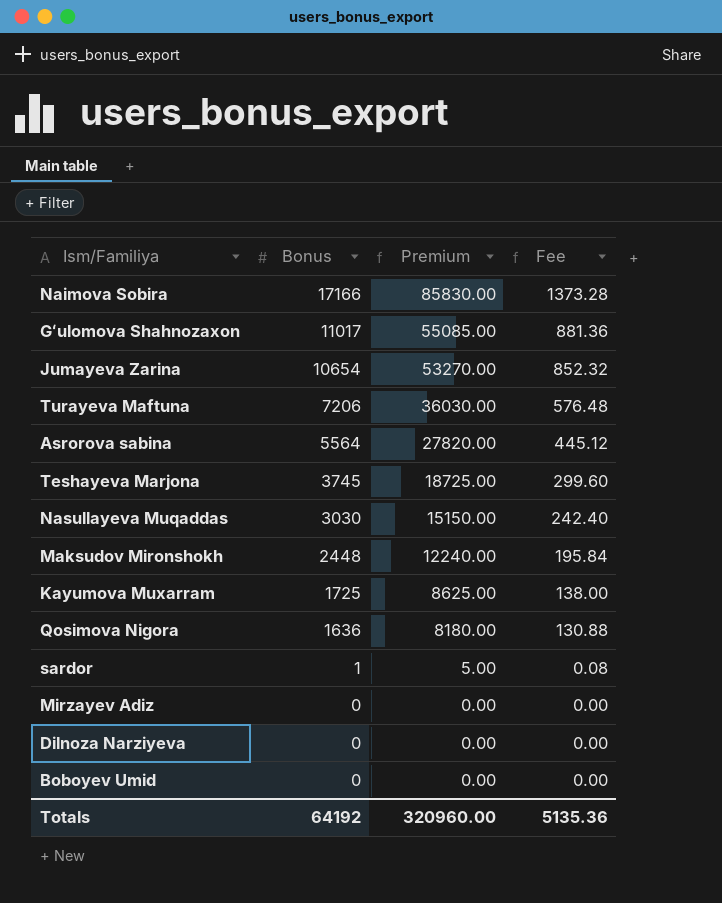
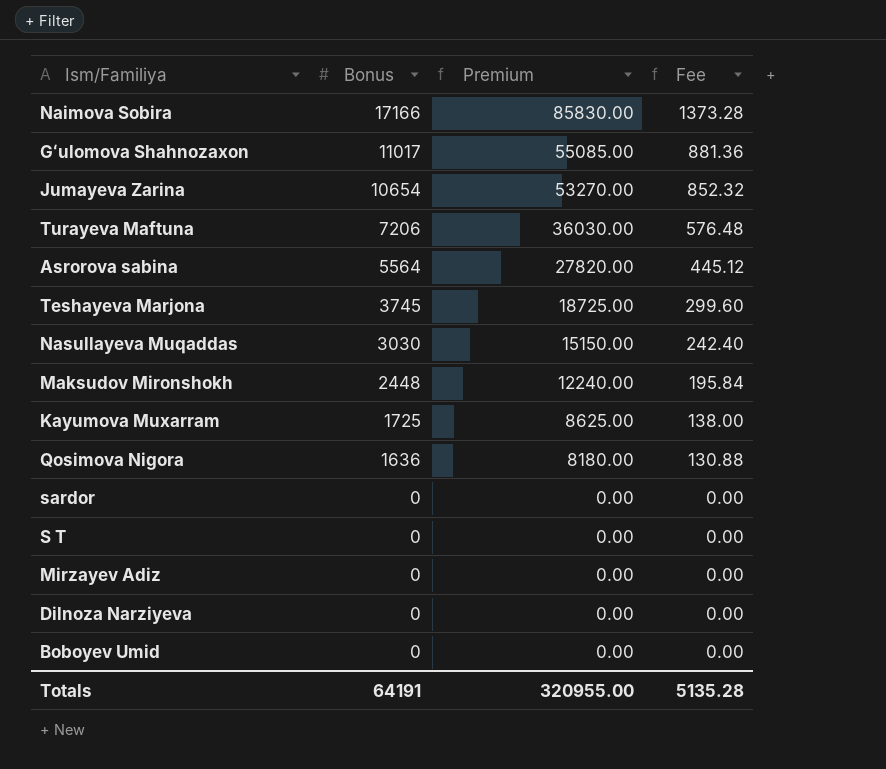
sardor | Bonus: 1 -> 0
sardor | Premium: 5.00 -> 0.00
sardor | Fee: 0.08 -> 0.00
row S T: none -> 0 | 0.00 | 0.00
Totals | Bonus: 64192 -> 64191
Totals | Premium: 320960.00 -> 320955.00
Totals | Fee: 5135.36 -> 5135.28

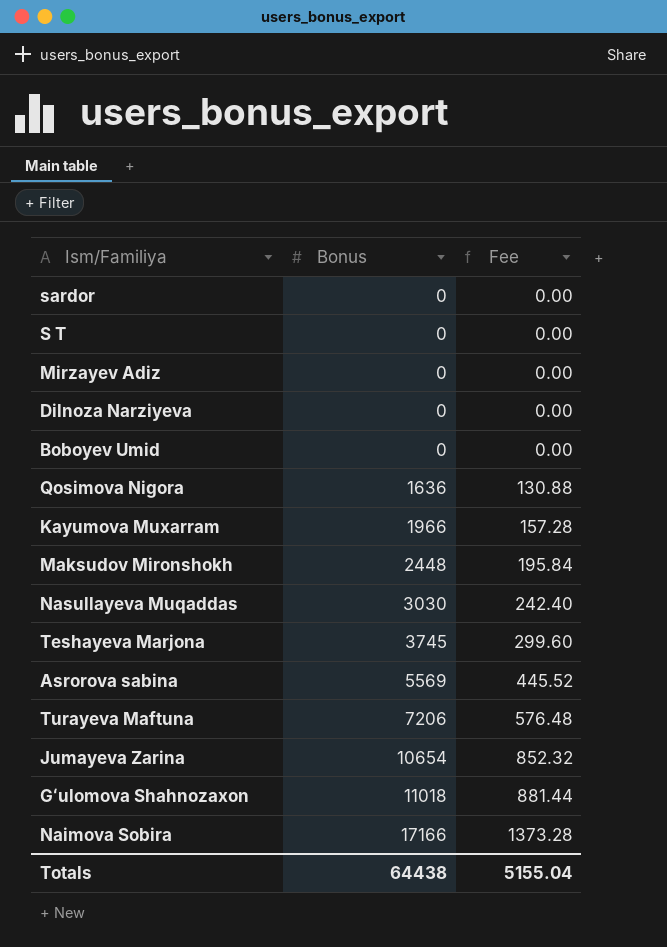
row order: Bonus descending -> Bonus ascending
column Premium | formula: [Bonus] * 5 -> none
Kayumova Muxarram | Bonus: 1725 -> 1966
Kayumova Muxarram | Fee: 138.00 -> 157.28
Asrorova sabina | Bonus: 5564 -> 5569
Asrorova sabina | Fee: 445.12 -> 445.52
Gʻulomova Shahnozaxon | Bonus: 11017 -> 11018
Gʻulomova Shahnozaxon | Fee: 881.36 -> 881.44
Totals | Bonus: 64191 -> 64438
Totals | Fee: 5135.28 -> 5155.04

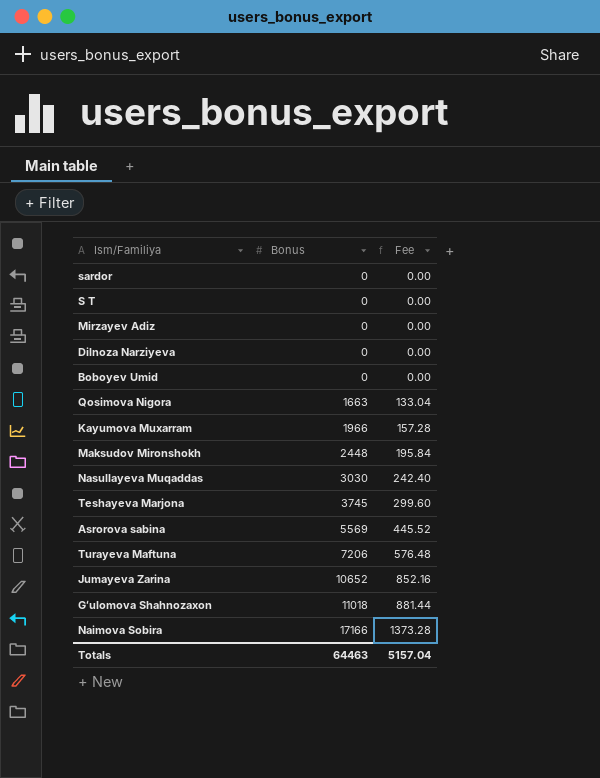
Qosimova Nigora | Bonus: 1636 -> 1663
Qosimova Nigora | Fee: 130.88 -> 133.04
Jumayeva Zarina | Bonus: 10654 -> 10652
Jumayeva Zarina | Fee: 852.32 -> 852.16
Totals | Bonus: 64438 -> 64463
Totals | Fee: 5155.04 -> 5157.04

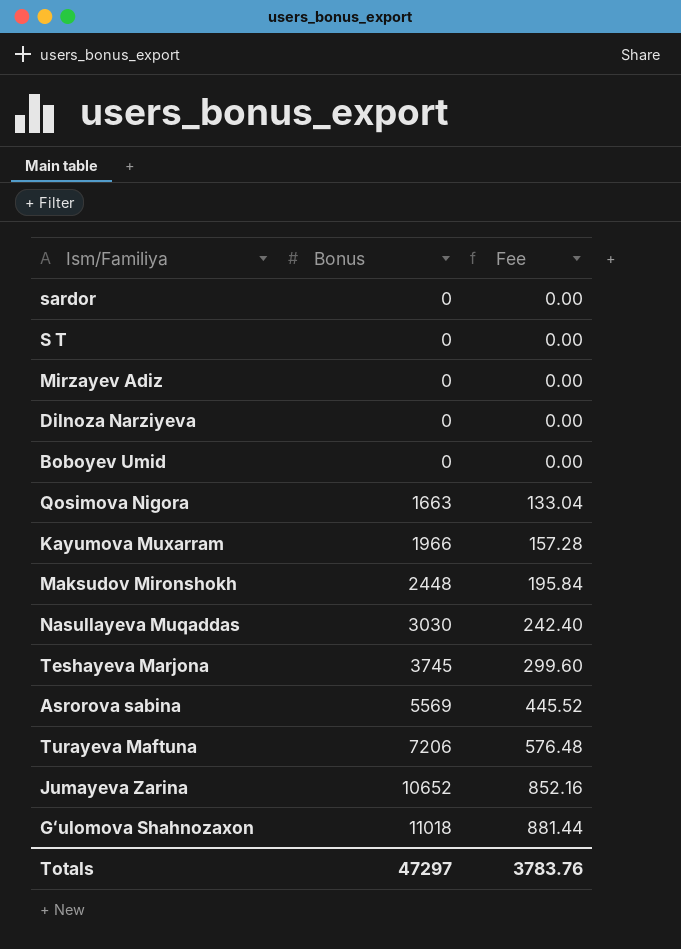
row Naimova Sobira: 17166 | 1373.28 -> none
Totals | Bonus: 64463 -> 47297
Totals | Fee: 5157.04 -> 3783.76

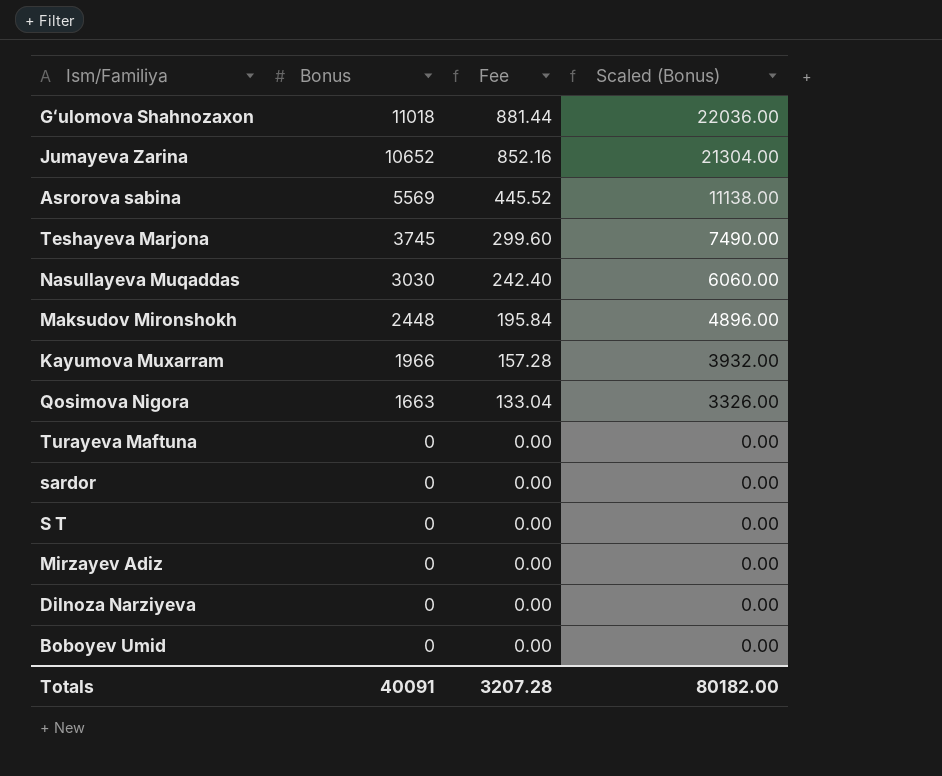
row order: Bonus ascending -> Bonus descending
column Scaled (Bonus) | formula: none -> [Bonus] * 2
Turayeva Maftuna | Bonus: 7206 -> 0
Turayeva Maftuna | Fee: 576.48 -> 0.00
Totals | Bonus: 47297 -> 40091
Totals | Fee: 3783.76 -> 3207.28

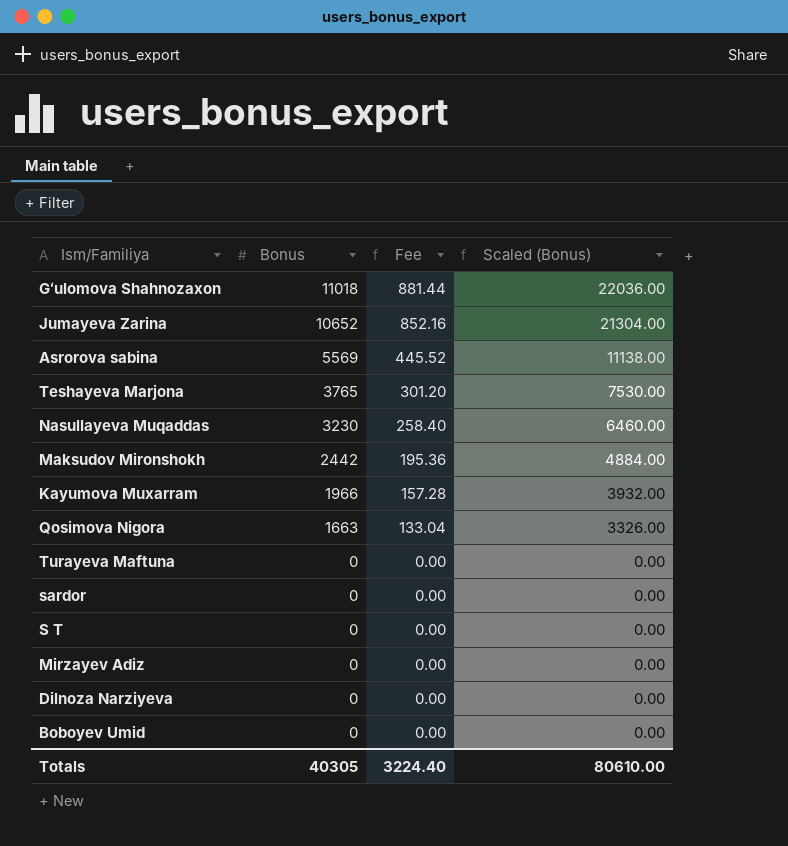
Teshayeva Marjona | Bonus: 3745 -> 3765
Teshayeva Marjona | Fee: 299.60 -> 301.20
Teshayeva Marjona | Scaled (Bonus): 7490.00 -> 7530.00
Nasullayeva Muqaddas | Bonus: 3030 -> 3230
Nasullayeva Muqaddas | Fee: 242.40 -> 258.40
Nasullayeva Muqaddas | Scaled (Bonus): 6060.00 -> 6460.00
Maksudov Mironshokh | Bonus: 2448 -> 2442
Maksudov Mironshokh | Fee: 195.84 -> 195.36
Maksudov Mironshokh | Scaled (Bonus): 4896.00 -> 4884.00
Totals | Bonus: 40091 -> 40305
Totals | Fee: 3207.28 -> 3224.40
Totals | Scaled (Bonus): 80182.00 -> 80610.00

